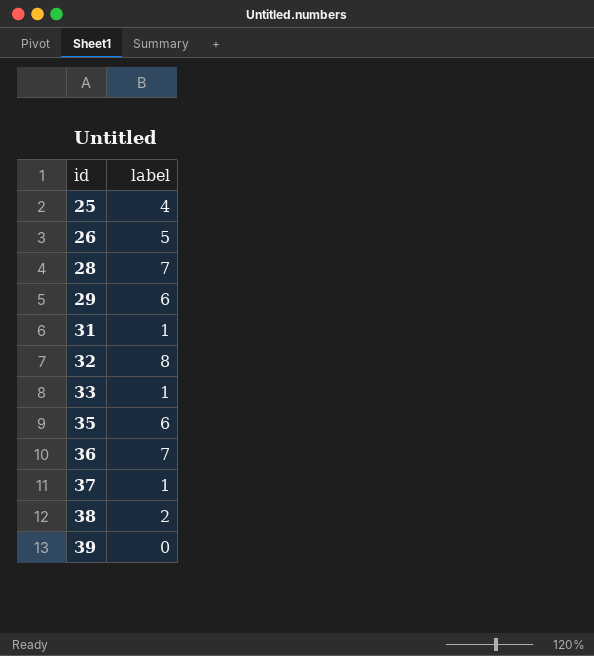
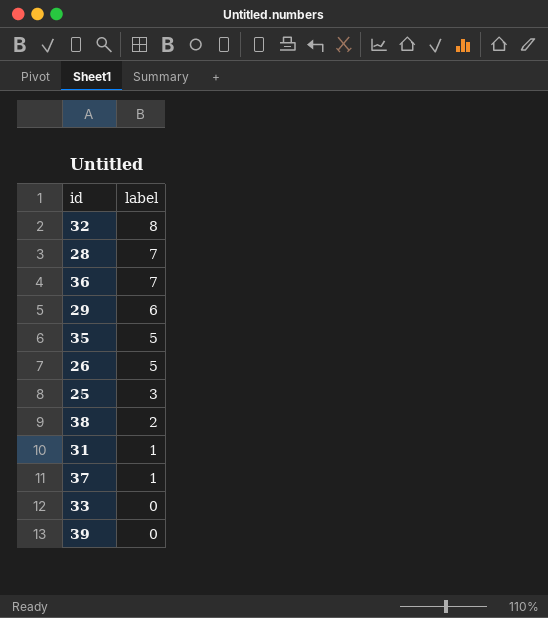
row order: id ascending -> label descending
35 | label: 6 -> 5
25 | label: 4 -> 3
33 | label: 1 -> 0

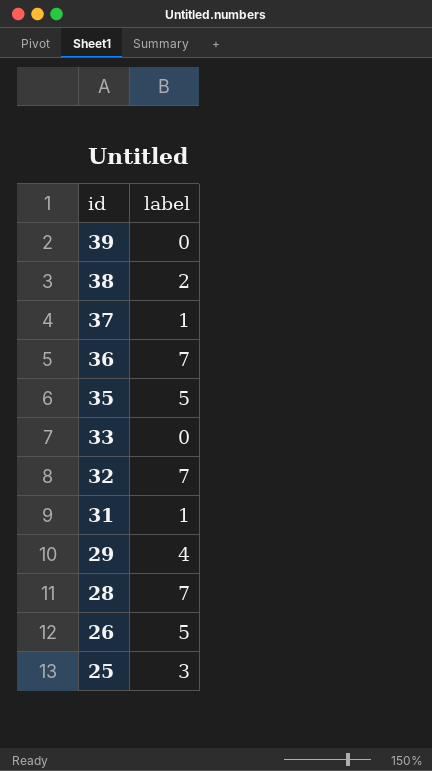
row order: label descending -> id descending
32 | label: 8 -> 7
29 | label: 6 -> 4

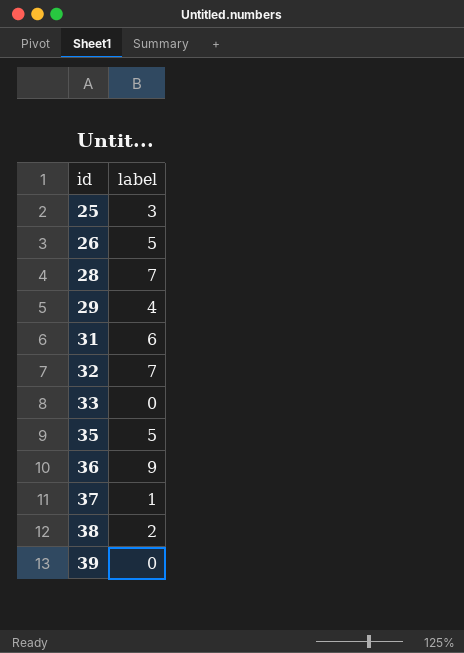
row order: id descending -> id ascending
31 | label: 1 -> 6
36 | label: 7 -> 9

